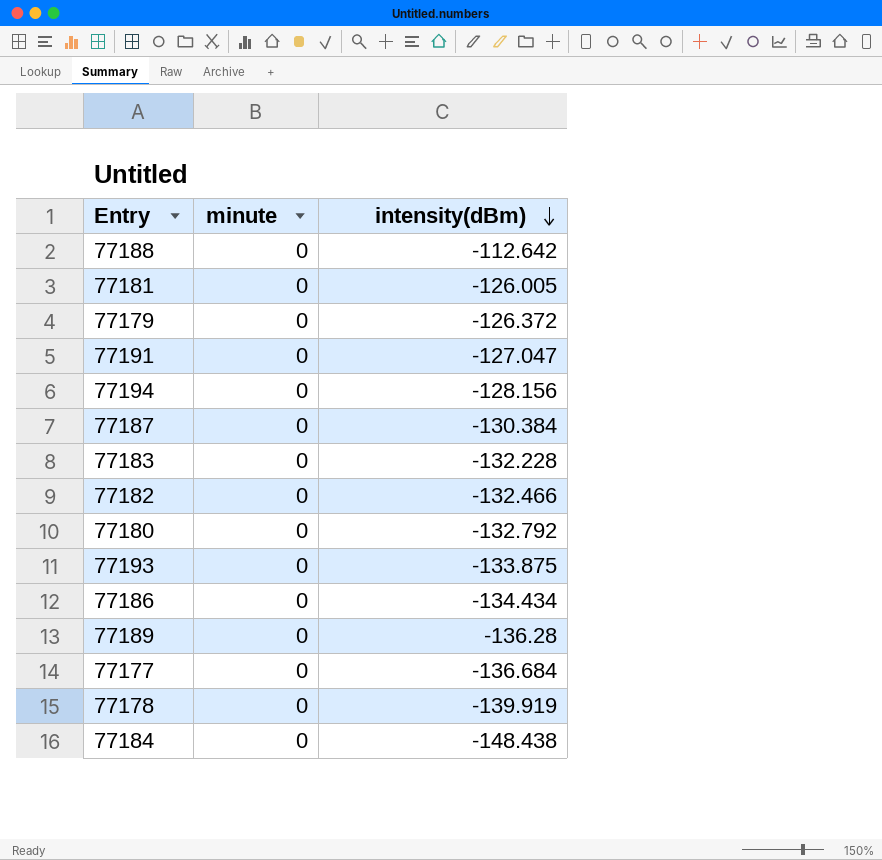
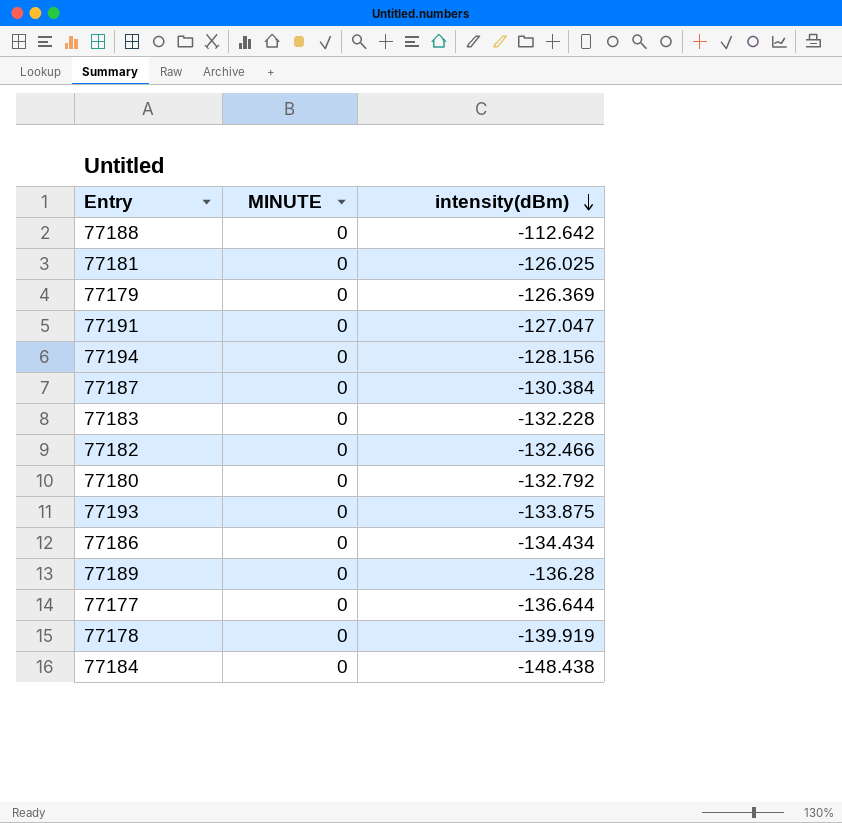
column name: minute -> MINUTE
77181 | intensity(dBm): -126.005 -> -126.025
77179 | intensity(dBm): -126.372 -> -126.369
77177 | intensity(dBm): -136.684 -> -136.644

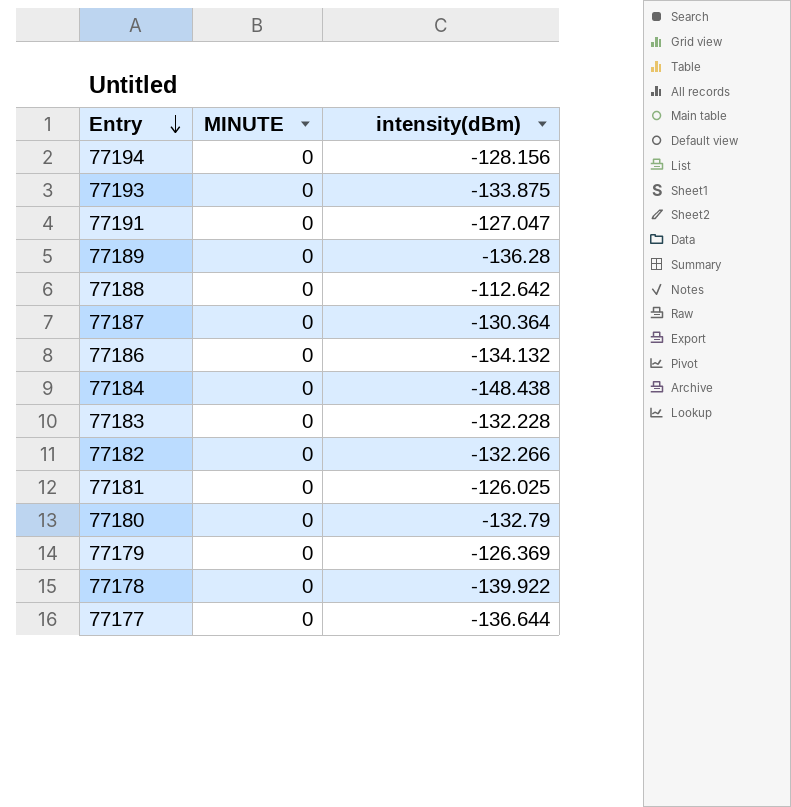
row order: intensity(dBm) descending -> Entry descending
77187 | intensity(dBm): -130.384 -> -130.364
77186 | intensity(dBm): -134.434 -> -134.132
77182 | intensity(dBm): -132.466 -> -132.266
77180 | intensity(dBm): -132.792 -> -132.79
77178 | intensity(dBm): -139.919 -> -139.922

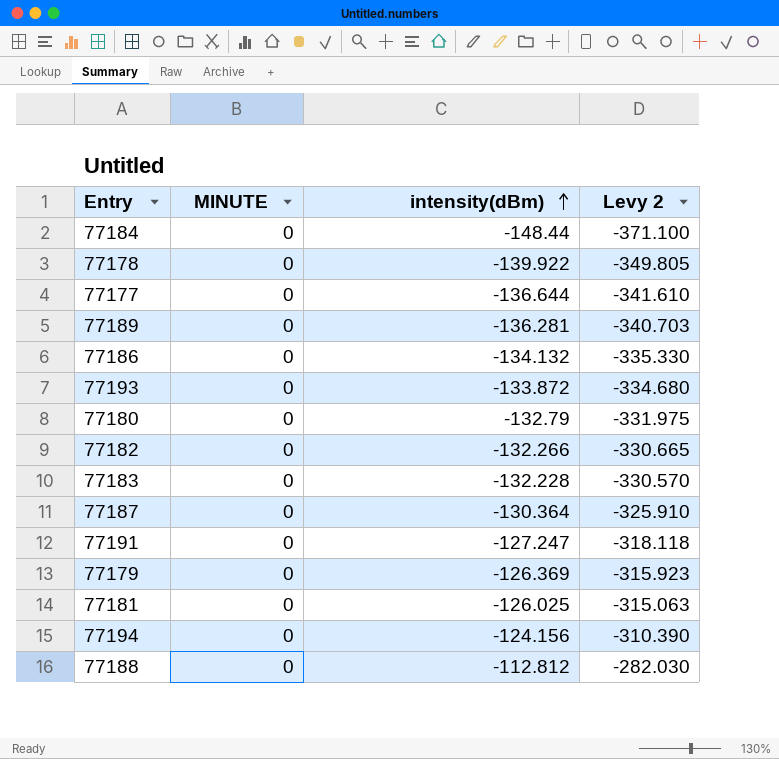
row order: Entry descending -> intensity(dBm) ascending
column Levy 2 | formula: none -> [intensity(dBm)] * 2.5
77184 | intensity(dBm): -148.438 -> -148.44
77189 | intensity(dBm): -136.28 -> -136.281
77193 | intensity(dBm): -133.875 -> -133.872
77191 | intensity(dBm): -127.047 -> -127.247
77194 | intensity(dBm): -128.156 -> -124.156
77188 | intensity(dBm): -112.642 -> -112.812

